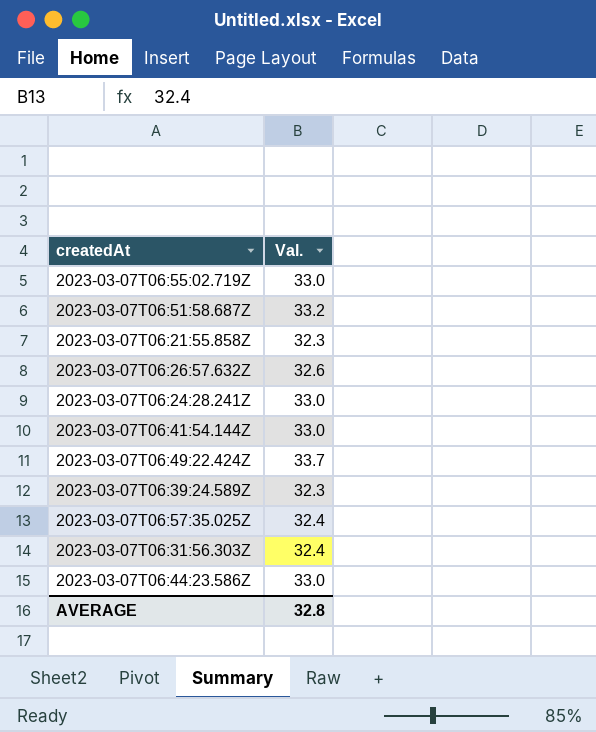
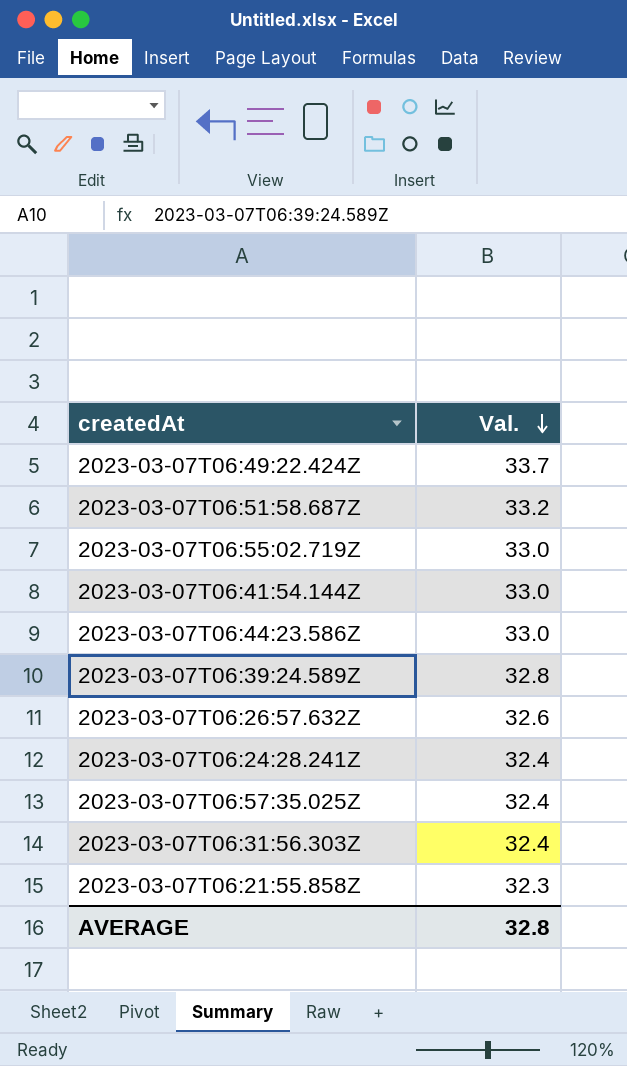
row order: none -> Val. descending
2023-03-07T06:39:24.589Z | Val.: 32.3 -> 32.8
2023-03-07T06:24:28.241Z | Val.: 33.0 -> 32.4

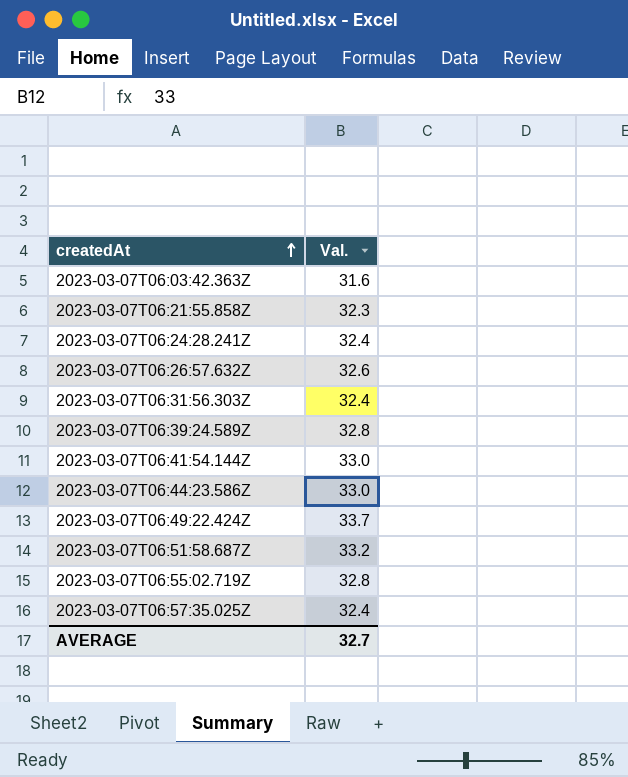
row order: Val. descending -> createdAt ascending
row 2023-03-07T06:03:42.363Z: none -> 31.6
2023-03-07T06:55:02.719Z | Val.: 33.0 -> 32.8
AVERAGE | Val.: 32.8 -> 32.7

